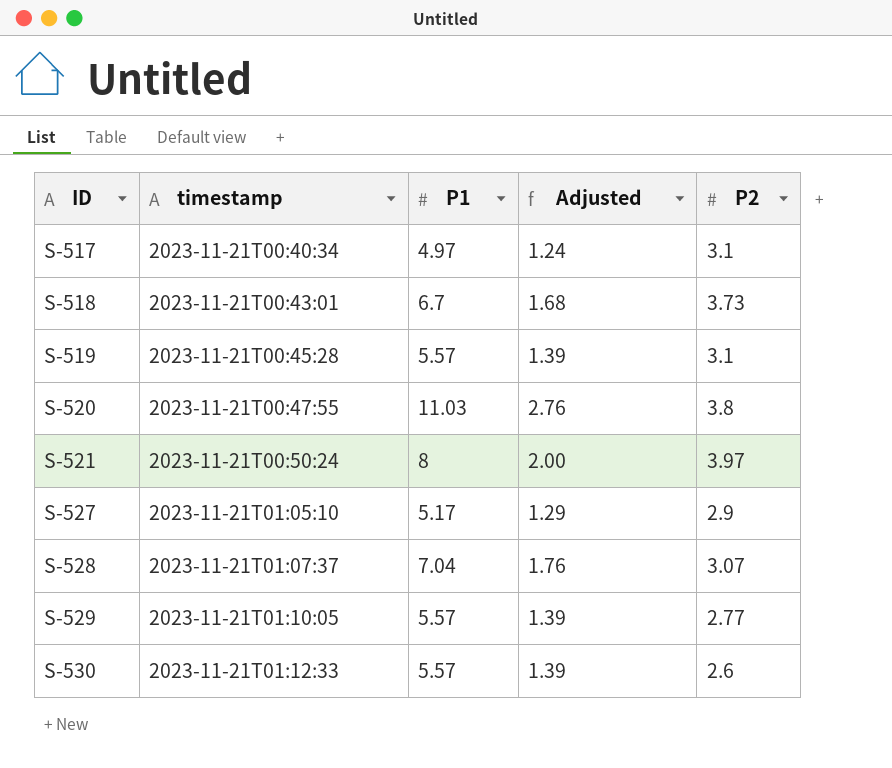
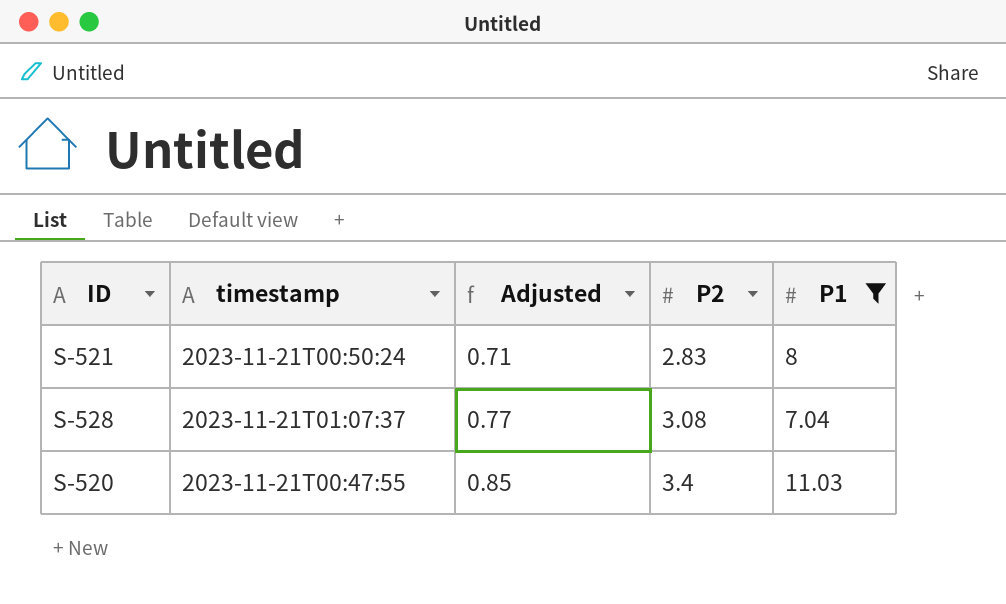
filter: none -> P1 >= 7.04
row order: ID ascending -> Adjusted ascending
column Adjusted | formula: [P1] * 0.25 -> [P2] * 0.25
column P1 | position: 3 -> 5
S-521 | P2: 3.97 -> 2.83
S-528 | P2: 3.07 -> 3.08
S-520 | P2: 3.8 -> 3.4

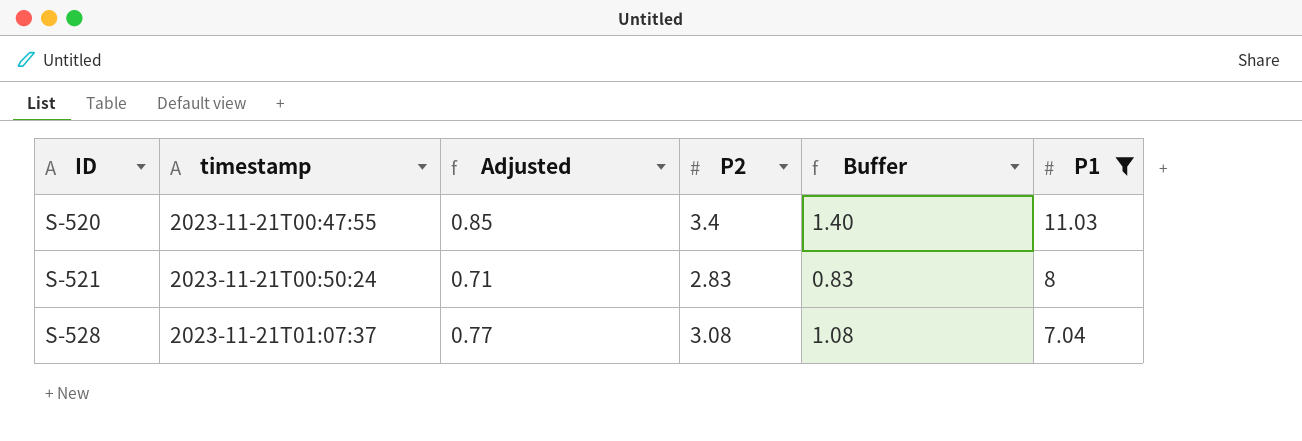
row order: Adjusted ascending -> ID ascending
column Buffer | formula: none -> [P2] - 2

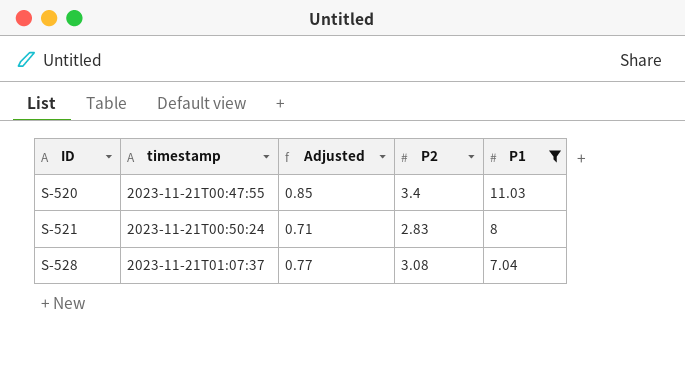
column Buffer | formula: [P2] - 2 -> none

